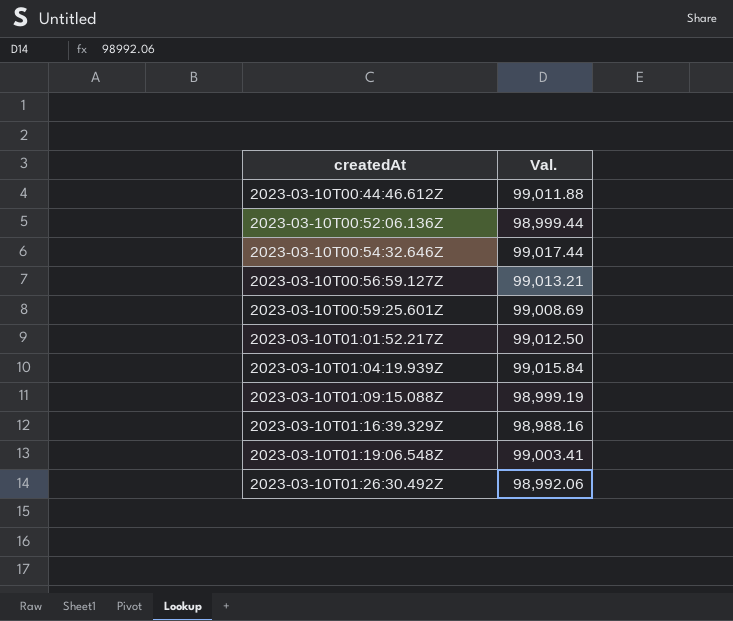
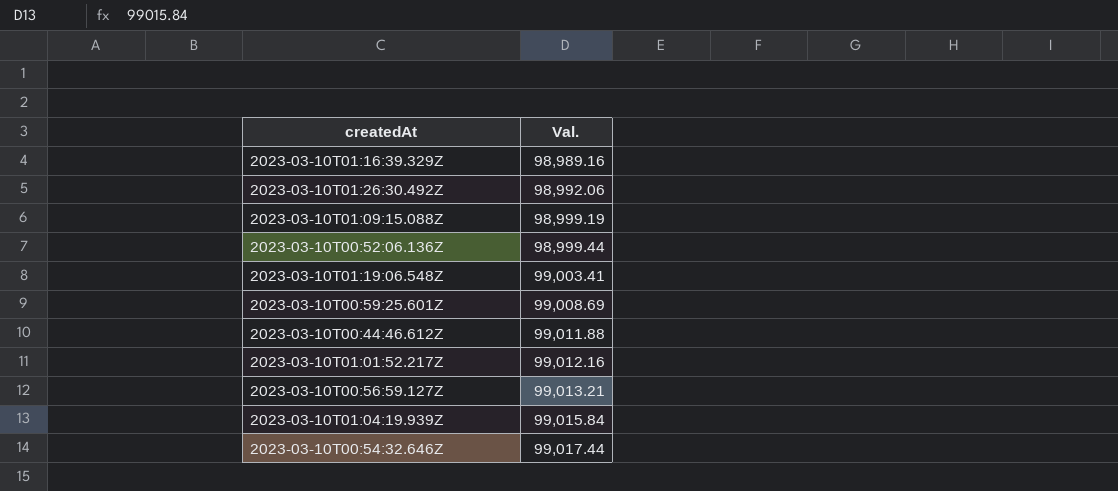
row order: createdAt ascending -> Val. ascending
2023-03-10T01:16:39.329Z | Val.: 98,988.16 -> 98,989.16
2023-03-10T01:01:52.217Z | Val.: 99,012.50 -> 99,012.16

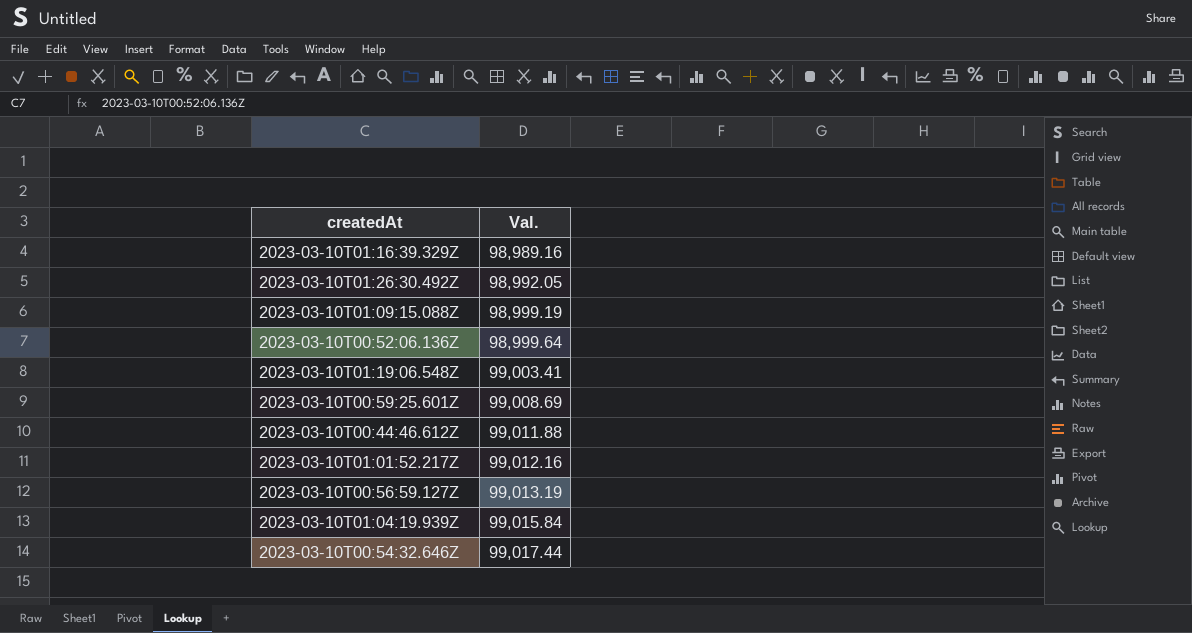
2023-03-10T01:26:30.492Z | Val.: 98,992.06 -> 98,992.05
2023-03-10T00:52:06.136Z | Val.: 98,999.44 -> 98,999.64
2023-03-10T00:56:59.127Z | Val.: 99,013.21 -> 99,013.19

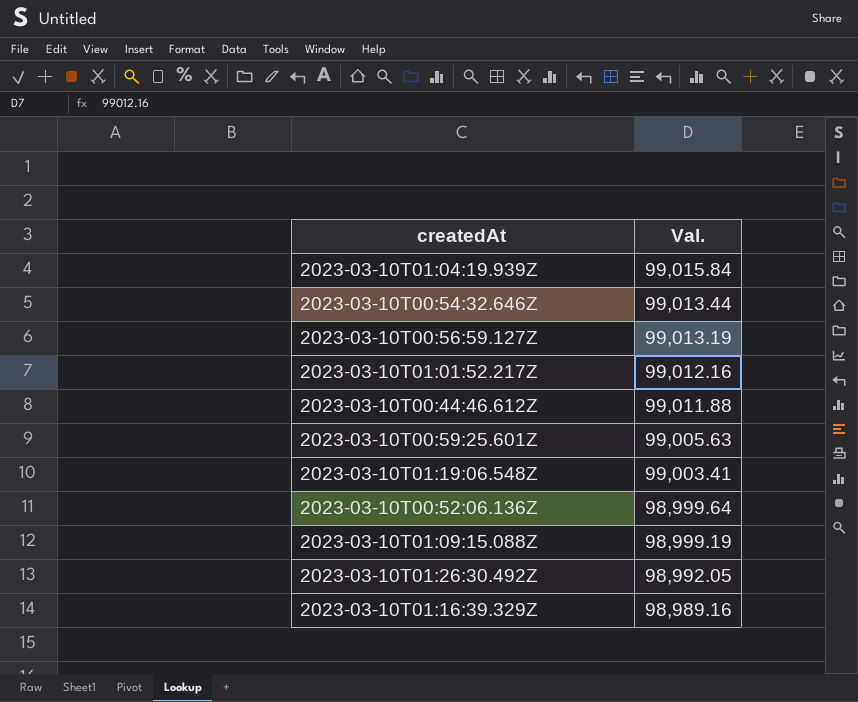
row order: Val. ascending -> Val. descending
2023-03-10T00:54:32.646Z | Val.: 99,017.44 -> 99,013.44
2023-03-10T00:59:25.601Z | Val.: 99,008.69 -> 99,005.63

